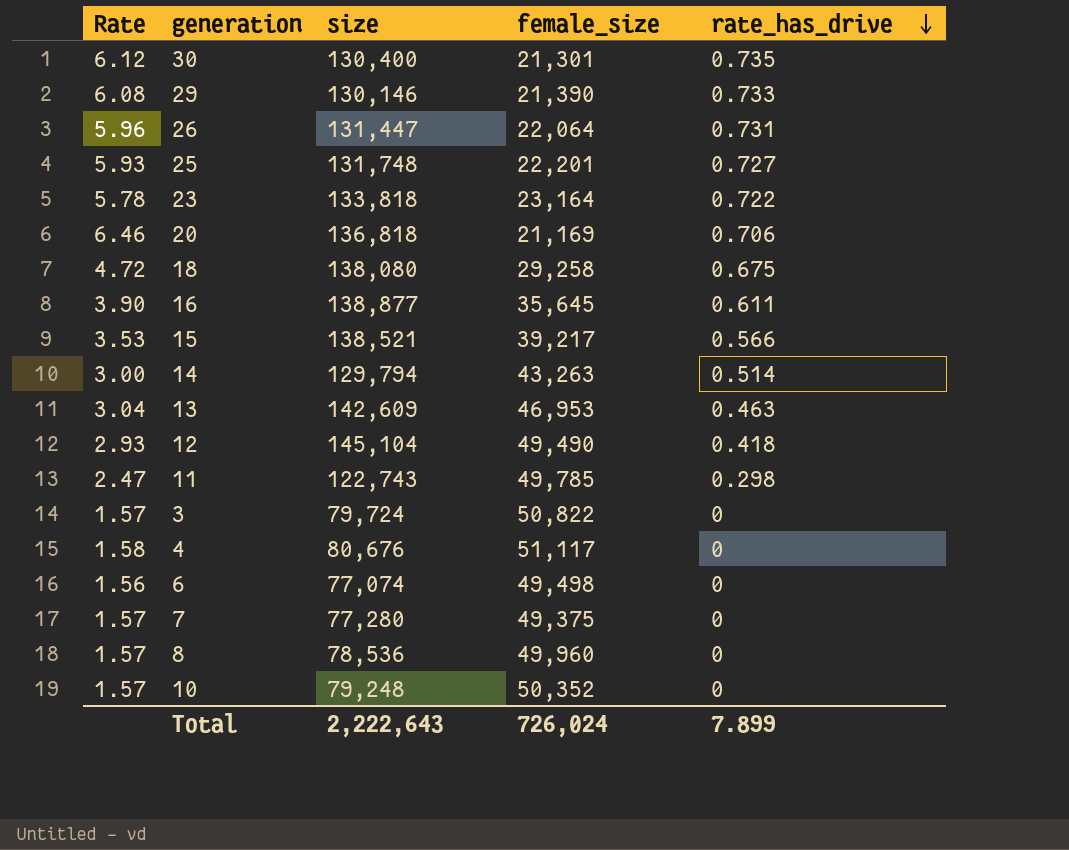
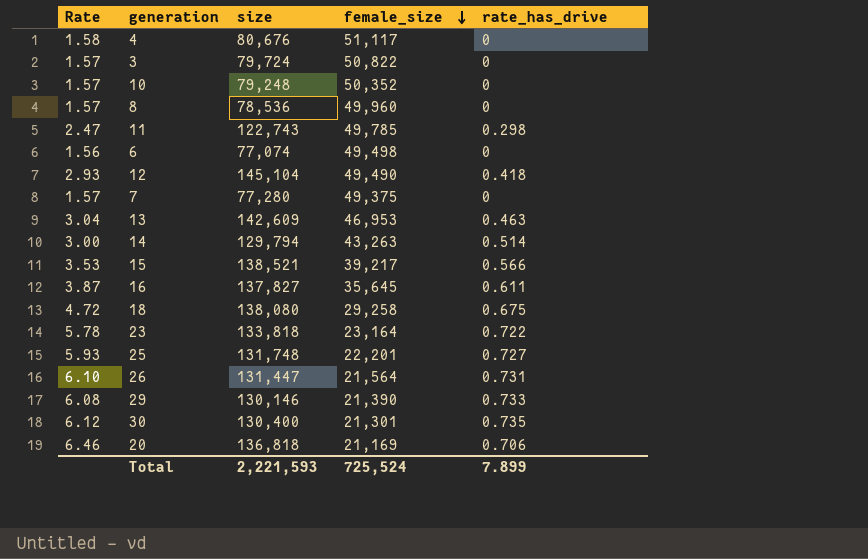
row order: rate_has_drive descending -> female_size descending
16 | Rate: 3.90 -> 3.87
16 | size: 138,877 -> 137,827
26 | Rate: 5.96 -> 6.10
26 | female_size: 22,064 -> 21,564
Total | size: 2,222,643 -> 2,221,593
Total | female_size: 726,024 -> 725,524

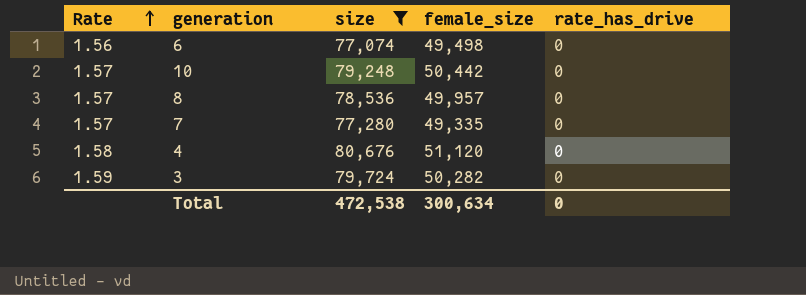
filter: none -> size <= 80,676
row order: female_size descending -> Rate ascending
10 | female_size: 50,352 -> 50,442
8 | female_size: 49,960 -> 49,957
7 | female_size: 49,375 -> 49,335
4 | female_size: 51,117 -> 51,120
3 | Rate: 1.57 -> 1.59
3 | female_size: 50,822 -> 50,282
Total | size: 2,221,593 -> 472,538
Total | female_size: 725,524 -> 300,634
Total | rate_has_drive: 7.899 -> 0

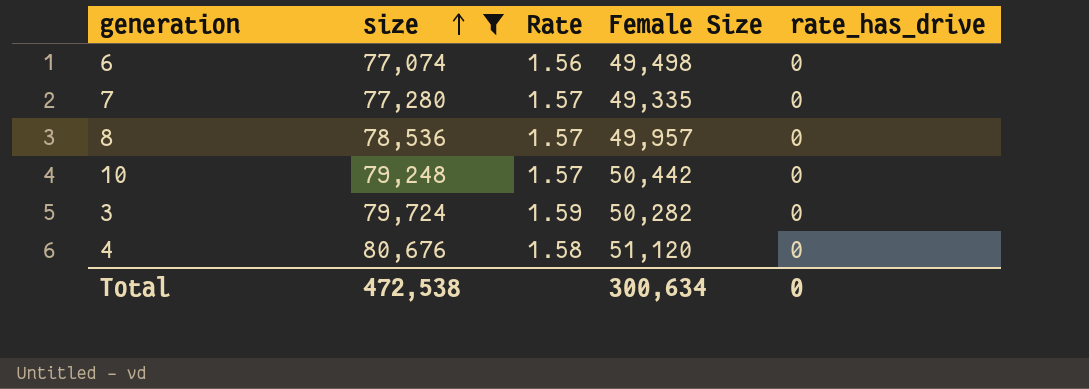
row order: Rate ascending -> size ascending
column Rate | position: 1 -> 3
column name: female_size -> Female Size

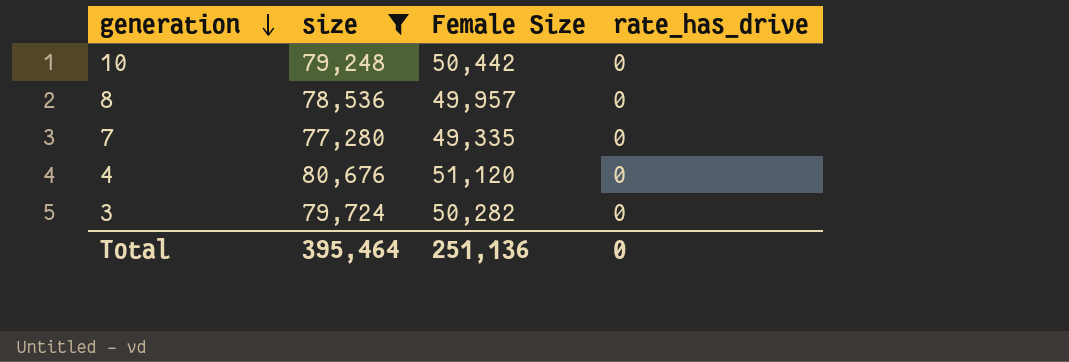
row order: size ascending -> generation descending
column Rate | formula: [size] / [Female Size] -> none
row 6: 77,074 | 1.56 | 49,498 | 0 -> none
Total | size: 472,538 -> 395,464
Total | Female Size: 300,634 -> 251,136

